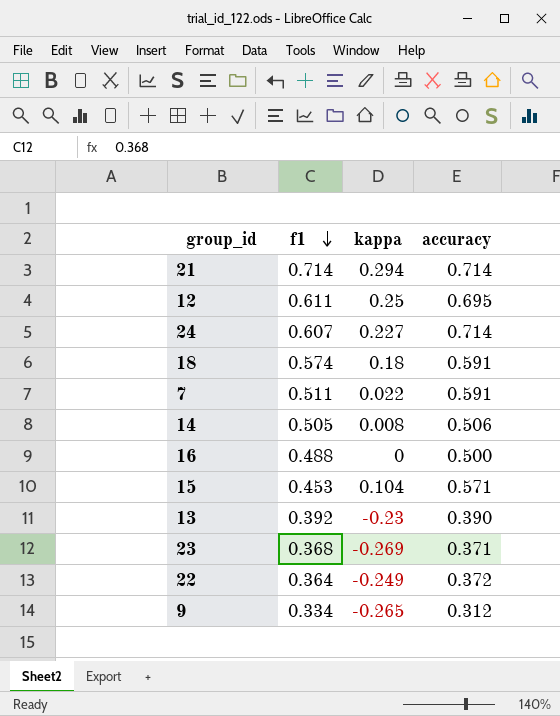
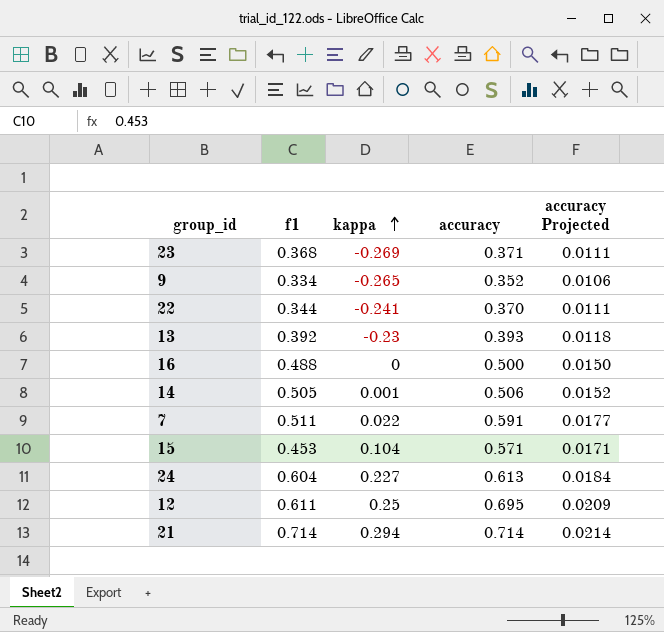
row order: f1 descending -> kappa ascending
column accuracy Projected | formula: none -> [accuracy] * 0.03
row 18: 0.574 | 0.18 | 0.591 -> none
9 | accuracy: 0.312 -> 0.352
22 | f1: 0.364 -> 0.344
22 | kappa: -0.249 -> -0.241
22 | accuracy: 0.372 -> 0.370
13 | accuracy: 0.390 -> 0.393
14 | kappa: 0.008 -> 0.001
24 | f1: 0.607 -> 0.604
24 | accuracy: 0.714 -> 0.613

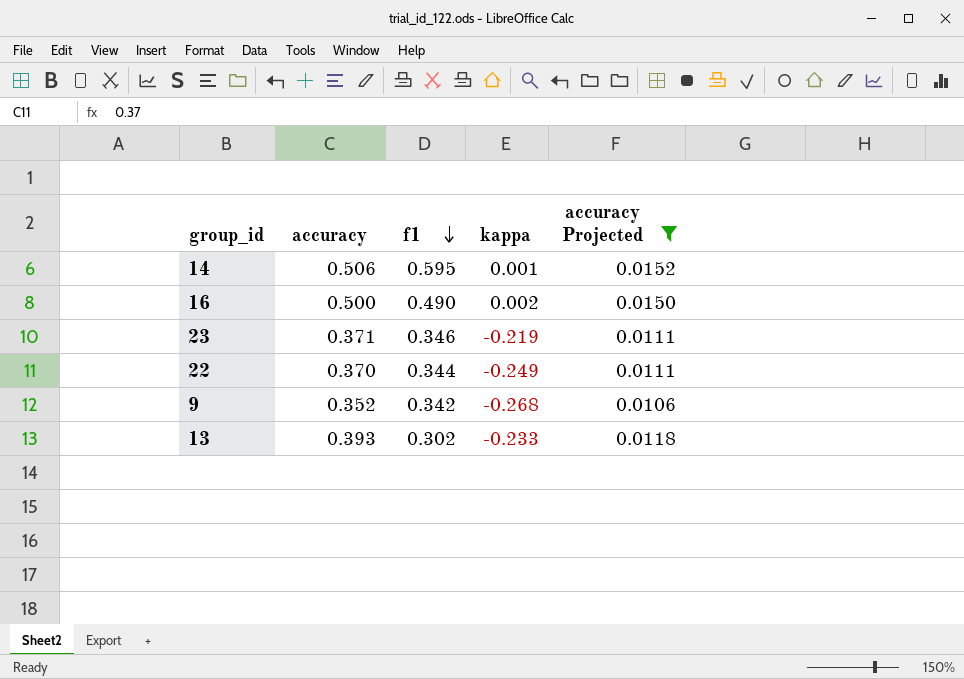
filter: none -> accuracy Projected <= 0.0152
row order: kappa ascending -> f1 descending
column accuracy | position: 4 -> 2
14 | f1: 0.505 -> 0.595
16 | f1: 0.488 -> 0.490
16 | kappa: 0 -> 0.002
23 | f1: 0.368 -> 0.346
23 | kappa: -0.269 -> -0.219
22 | kappa: -0.241 -> -0.249
9 | f1: 0.334 -> 0.342
9 | kappa: -0.265 -> -0.268
13 | f1: 0.392 -> 0.302
13 | kappa: -0.23 -> -0.233

